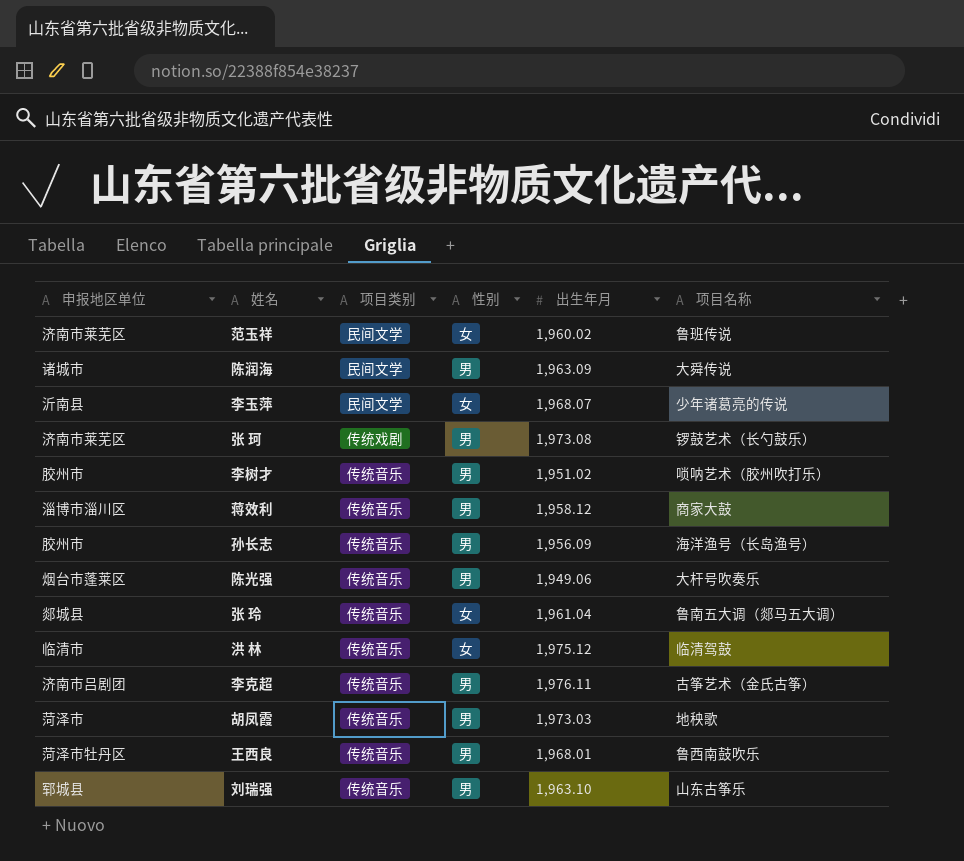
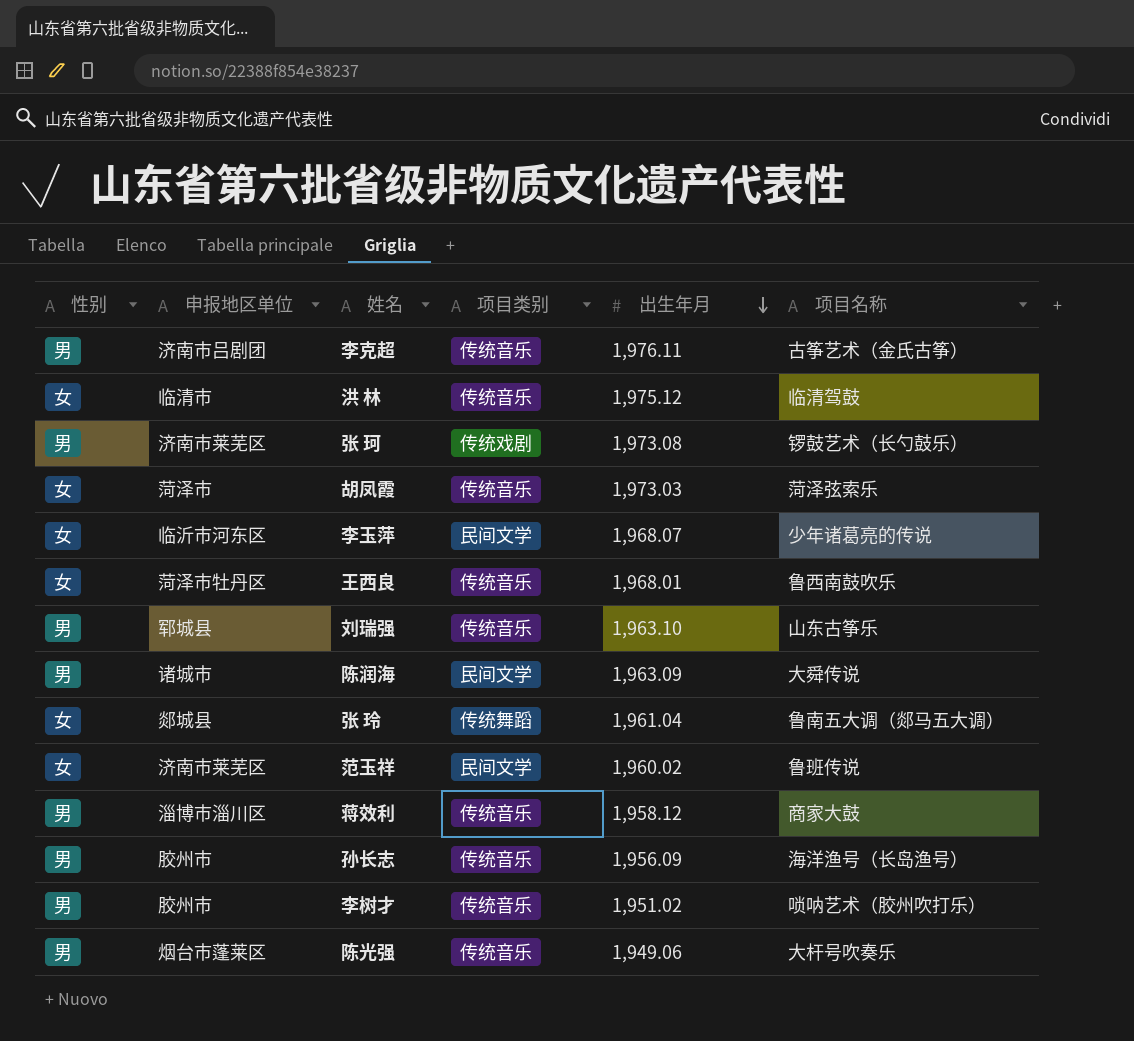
row order: none -> 出生年月 descending
column 性别 | position: 4 -> 1
胡凤霞 | 性别: 男 -> 女
胡凤霞 | 项目名称: 地秧歌 -> 菏泽弦索乐
李玉萍 | 申报地区单位: 沂南县 -> 临沂市河东区
王西良 | 性别: 男 -> 女
张 玲 | 项目类别: 传统音乐 -> 传统舞蹈

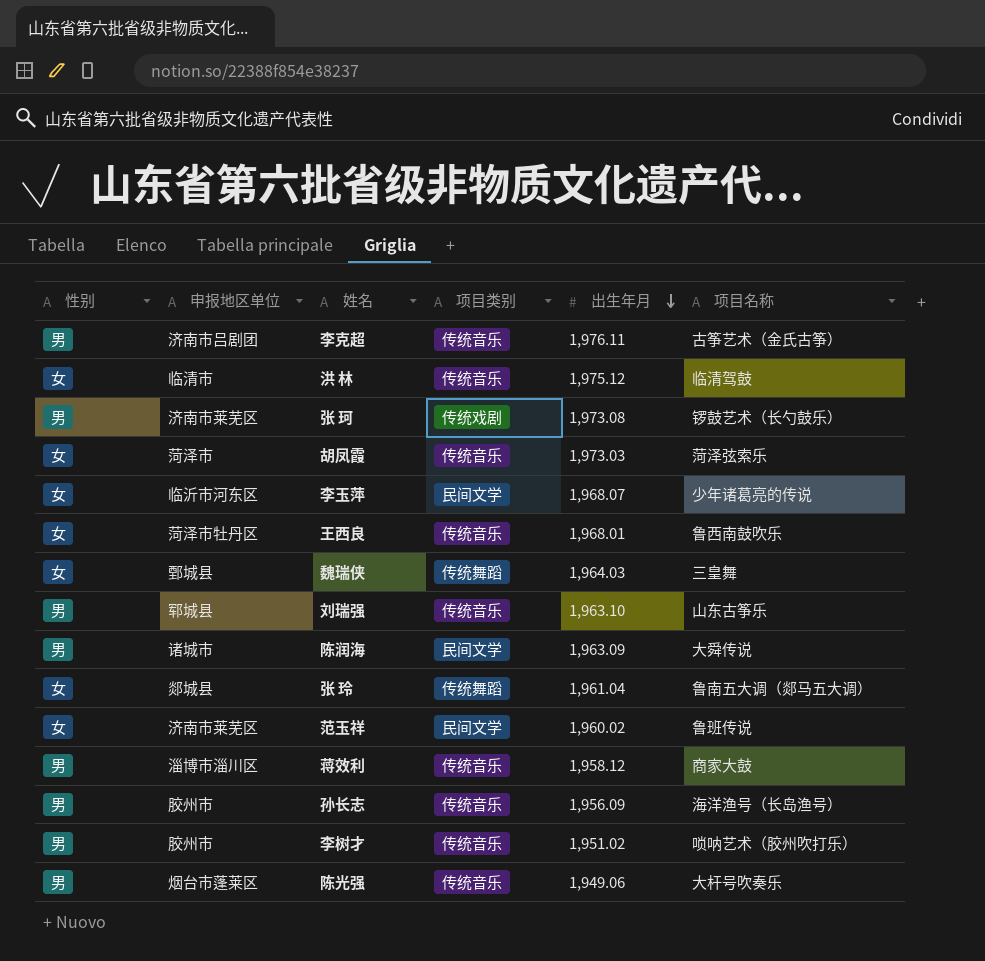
row 魏瑞侠: none -> 女 | 鄄城县 | 传统舞蹈 | 1,964.03 | 三皇舞

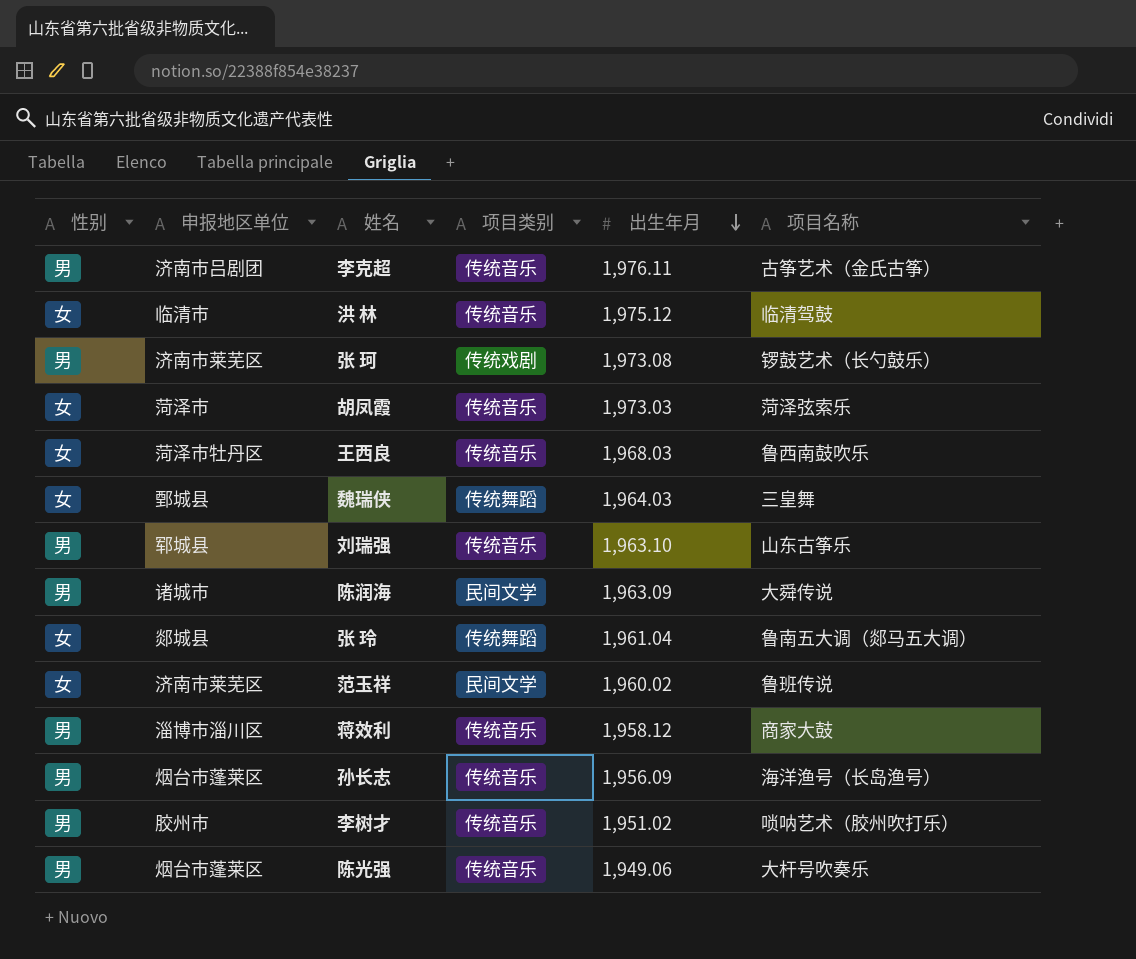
row 李玉萍: 女 | 临沂市河东区 | 民间文学 | 1,968.07 | 少年诸葛亮的传说 -> none
王西良 | 出生年月: 1,968.01 -> 1,968.03
孙长志 | 申报地区单位: 胶州市 -> 烟台市蓬莱区

